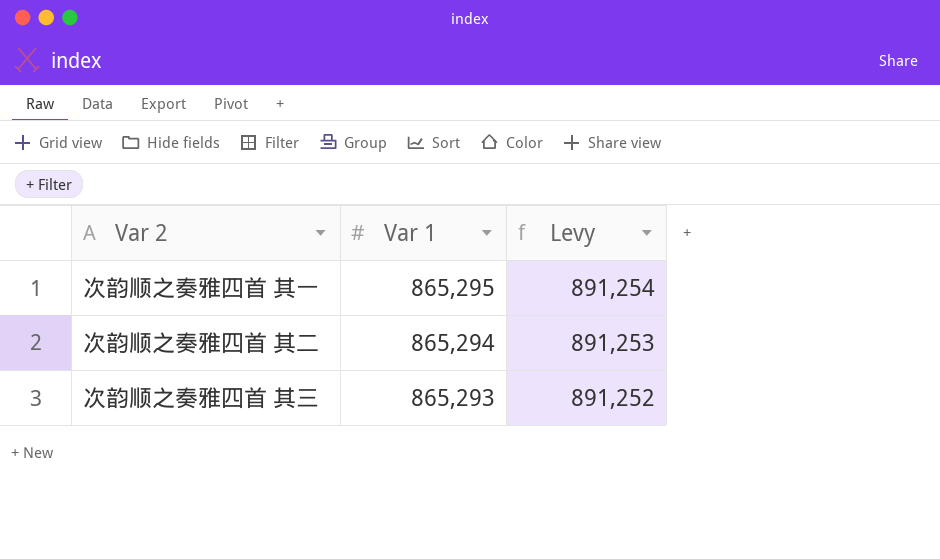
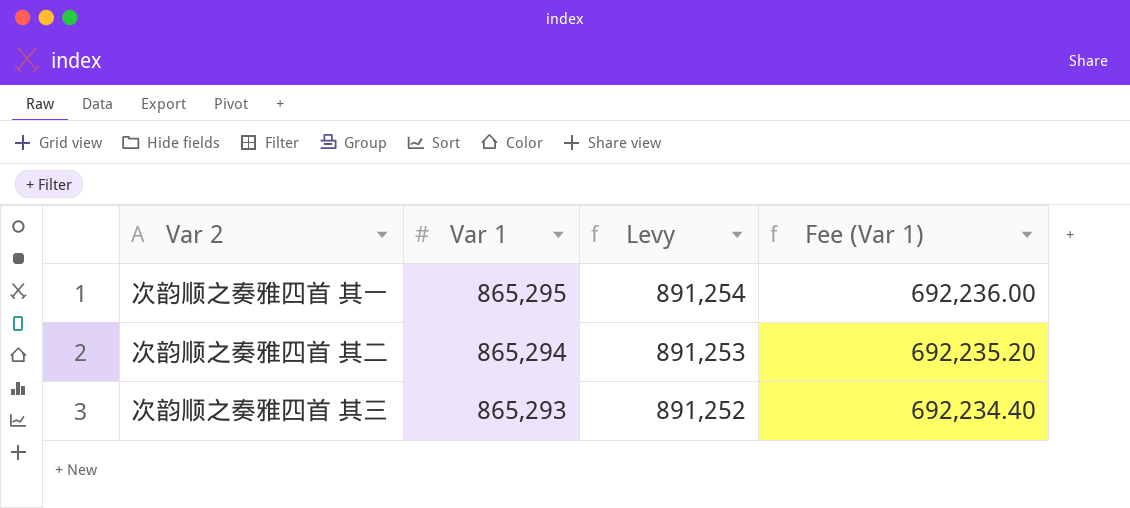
column Fee (Var 1) | formula: none -> [Var 1] * 0.8

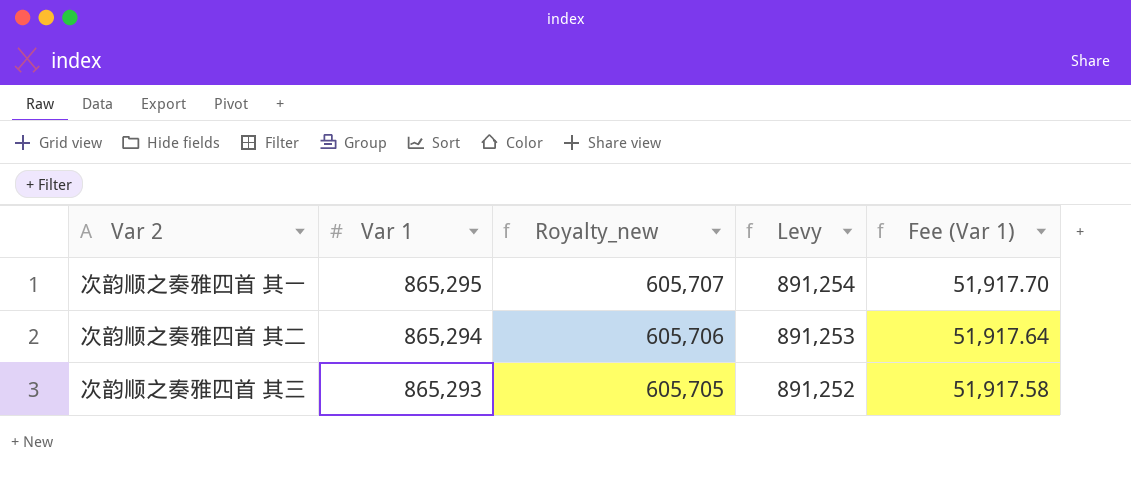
column Royalty_new | formula: none -> [Var 1] * 0.7
column Fee (Var 1) | formula: [Var 1] * 0.8 -> [Var 1] * 0.06

